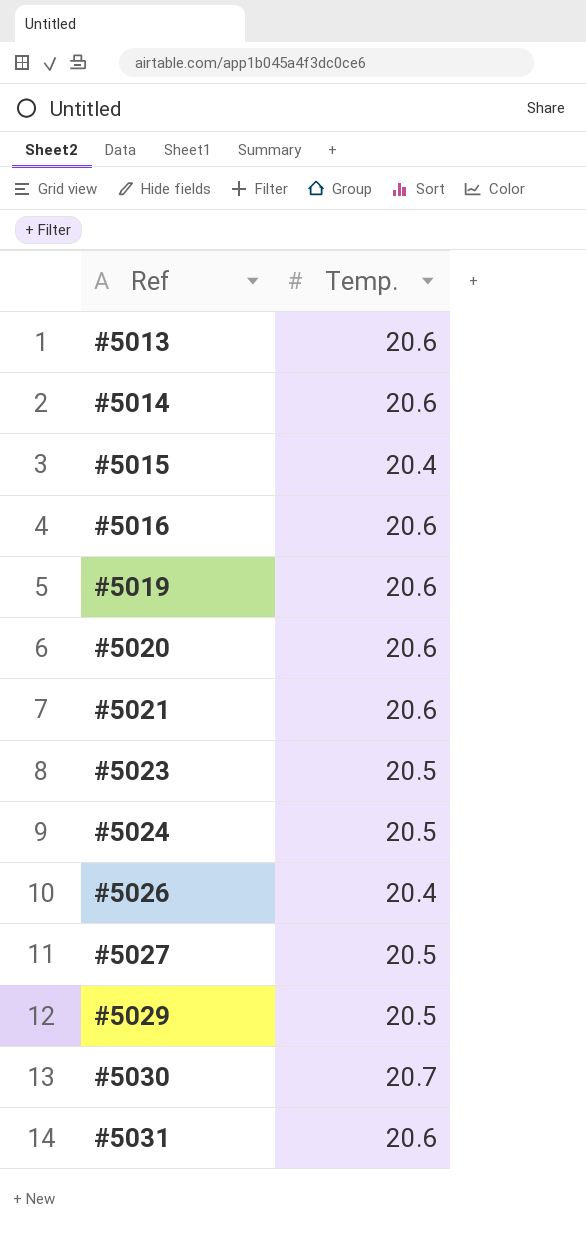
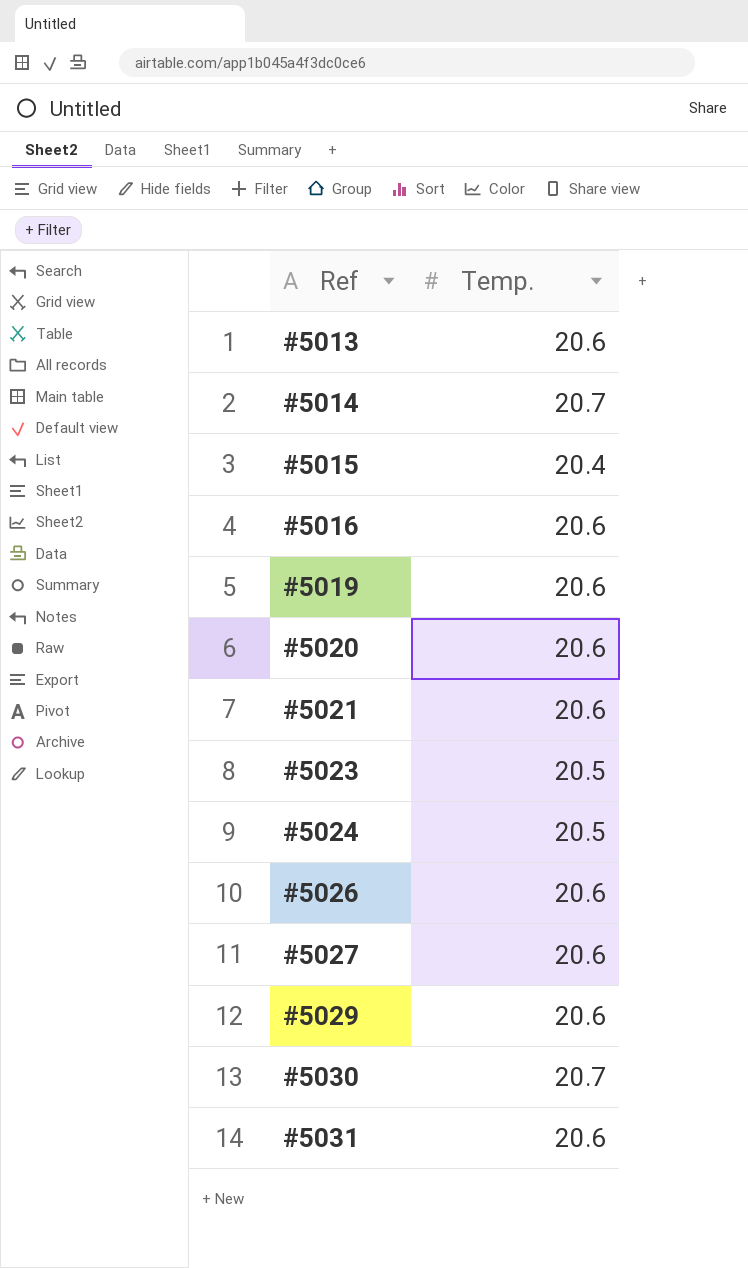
#5014 | Temp.: 20.6 -> 20.7
#5026 | Temp.: 20.4 -> 20.6
#5027 | Temp.: 20.5 -> 20.6
#5029 | Temp.: 20.5 -> 20.6

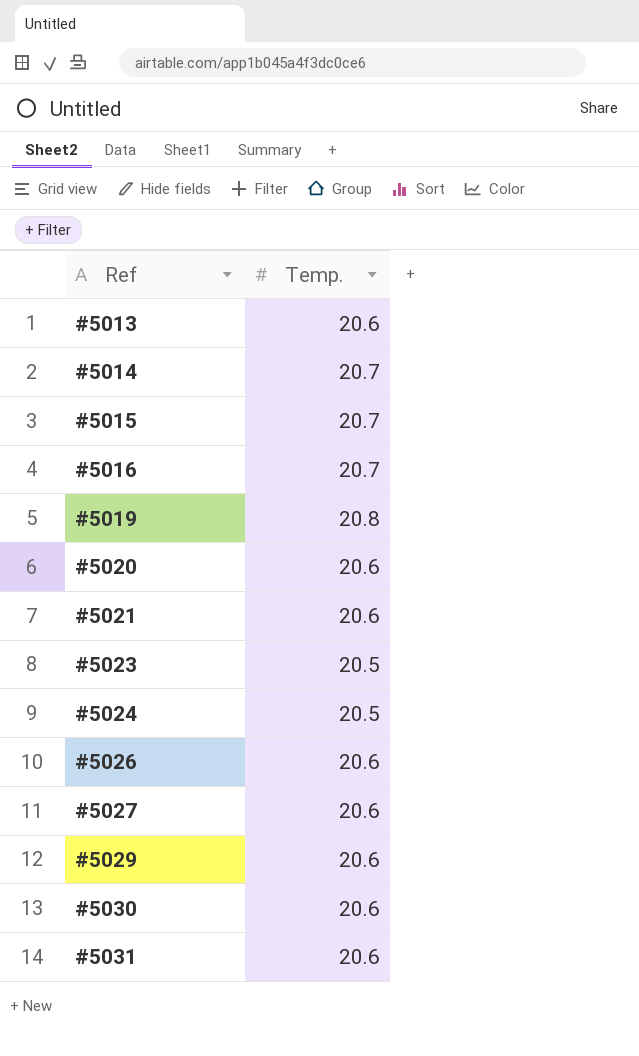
#5015 | Temp.: 20.4 -> 20.7
#5016 | Temp.: 20.6 -> 20.7
#5019 | Temp.: 20.6 -> 20.8
#5030 | Temp.: 20.7 -> 20.6

